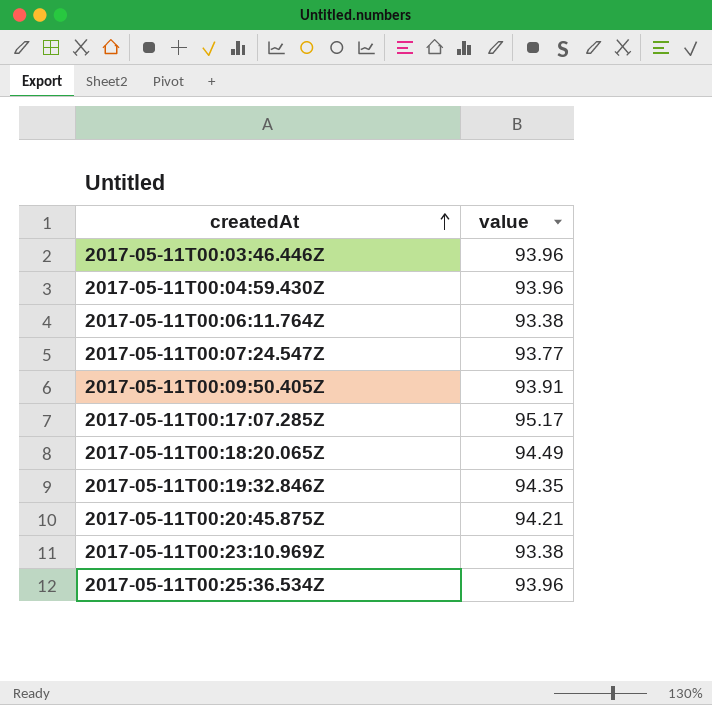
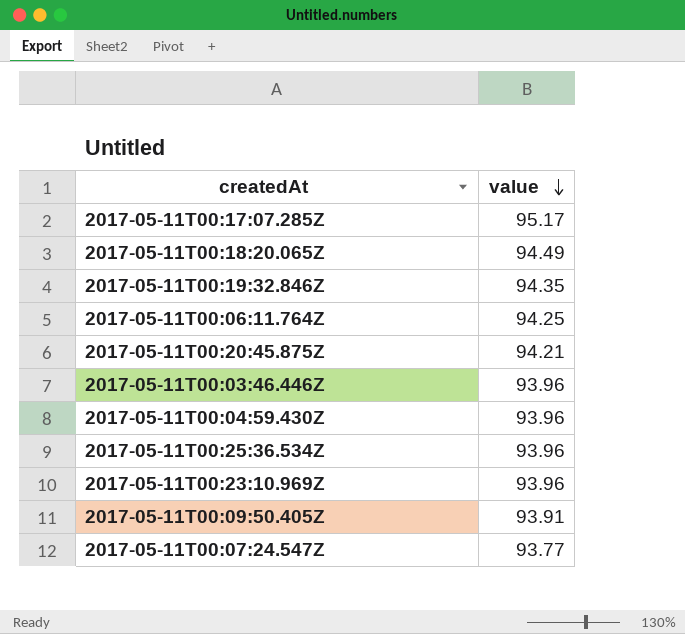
row order: createdAt ascending -> value descending
2017-05-11T00:06:11.764Z | value: 93.38 -> 94.25
2017-05-11T00:23:10.969Z | value: 93.38 -> 93.96

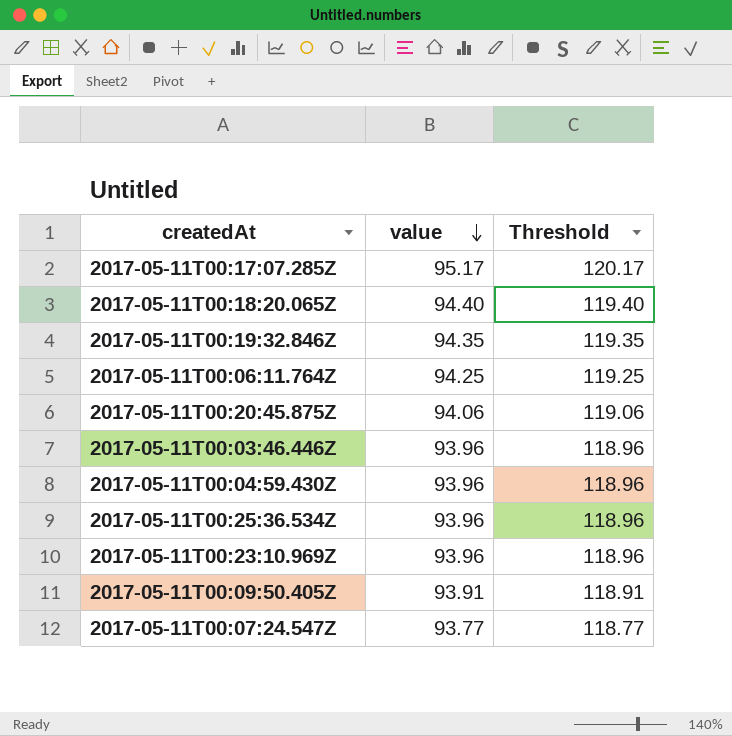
column Threshold | formula: none -> [value] + 25
2017-05-11T00:18:20.065Z | value: 94.49 -> 94.40
2017-05-11T00:20:45.875Z | value: 94.21 -> 94.06

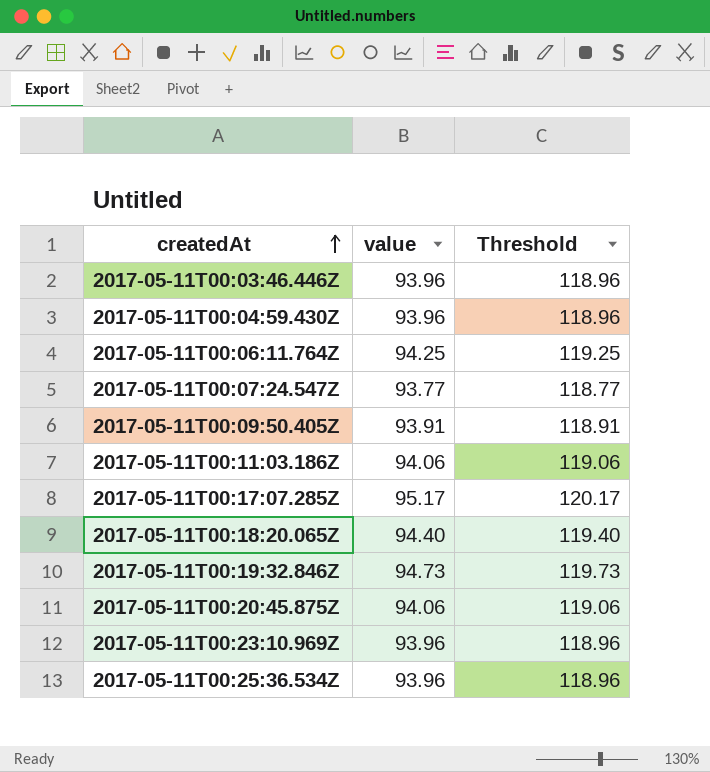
row order: value descending -> createdAt ascending
row 2017-05-11T00:11:03.186Z: none -> 94.06 | 119.06
2017-05-11T00:19:32.846Z | value: 94.35 -> 94.73
2017-05-11T00:19:32.846Z | Threshold: 119.35 -> 119.73

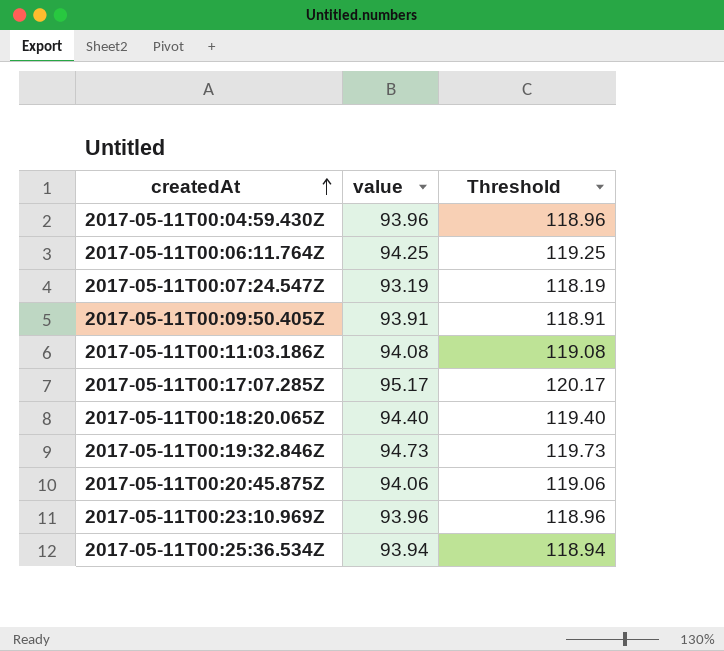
row 2017-05-11T00:03:46.446Z: 93.96 | 118.96 -> none
2017-05-11T00:07:24.547Z | value: 93.77 -> 93.19
2017-05-11T00:07:24.547Z | Threshold: 118.77 -> 118.19
2017-05-11T00:11:03.186Z | value: 94.06 -> 94.08
2017-05-11T00:11:03.186Z | Threshold: 119.06 -> 119.08
2017-05-11T00:25:36.534Z | value: 93.96 -> 93.94
2017-05-11T00:25:36.534Z | Threshold: 118.96 -> 118.94

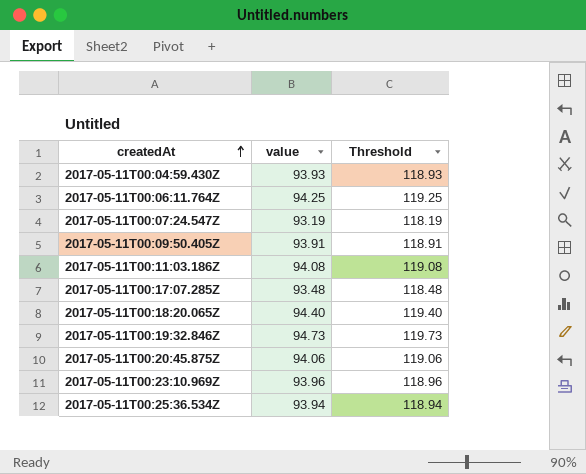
2017-05-11T00:04:59.430Z | value: 93.96 -> 93.93
2017-05-11T00:04:59.430Z | Threshold: 118.96 -> 118.93
2017-05-11T00:17:07.285Z | value: 95.17 -> 93.48
2017-05-11T00:17:07.285Z | Threshold: 120.17 -> 118.48

